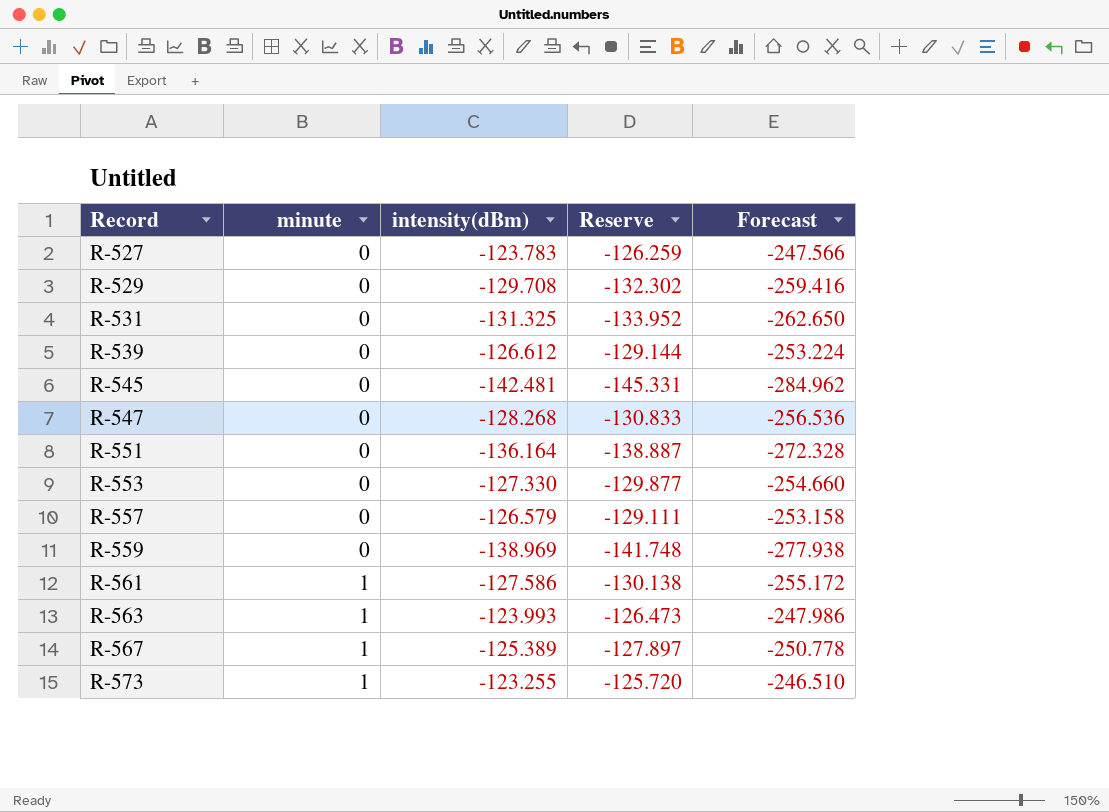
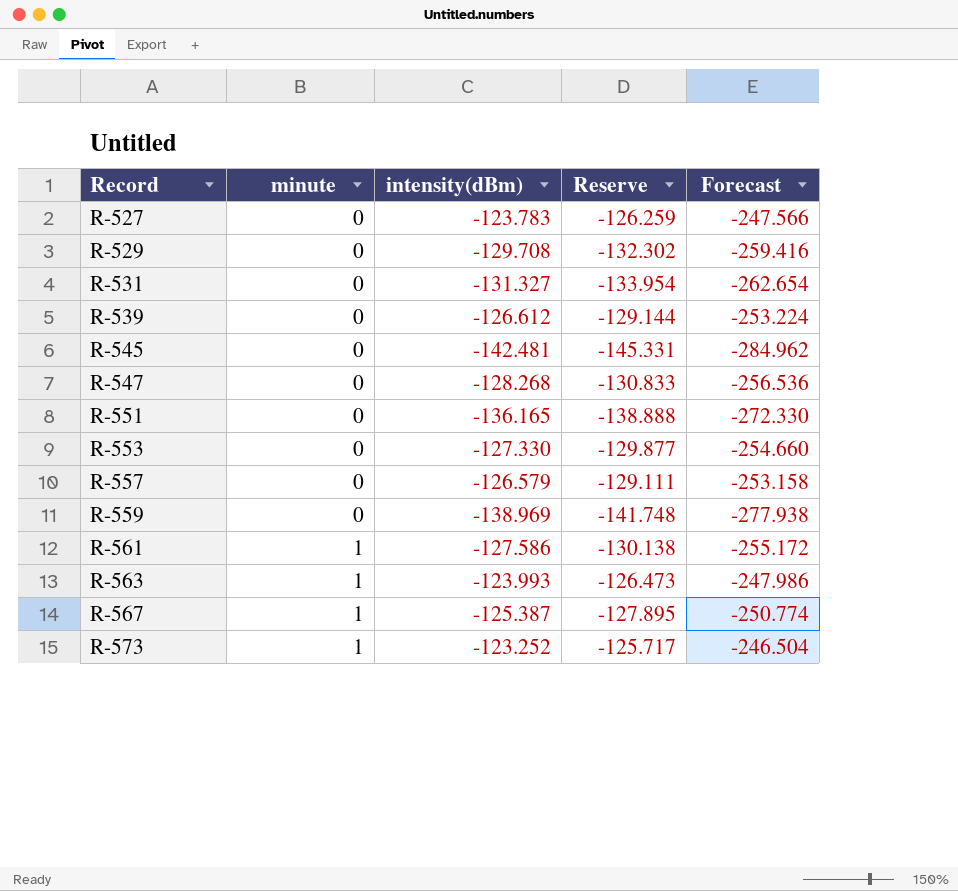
R-531 | intensity(dBm): -131.325 -> -131.327
R-531 | Reserve: -133.952 -> -133.954
R-531 | Forecast: -262.650 -> -262.654
R-551 | intensity(dBm): -136.164 -> -136.165
R-551 | Reserve: -138.887 -> -138.888
R-551 | Forecast: -272.328 -> -272.330
R-567 | intensity(dBm): -125.389 -> -125.387
R-567 | Reserve: -127.897 -> -127.895
R-567 | Forecast: -250.778 -> -250.774
R-573 | intensity(dBm): -123.255 -> -123.252
R-573 | Reserve: -125.720 -> -125.717
R-573 | Forecast: -246.510 -> -246.504

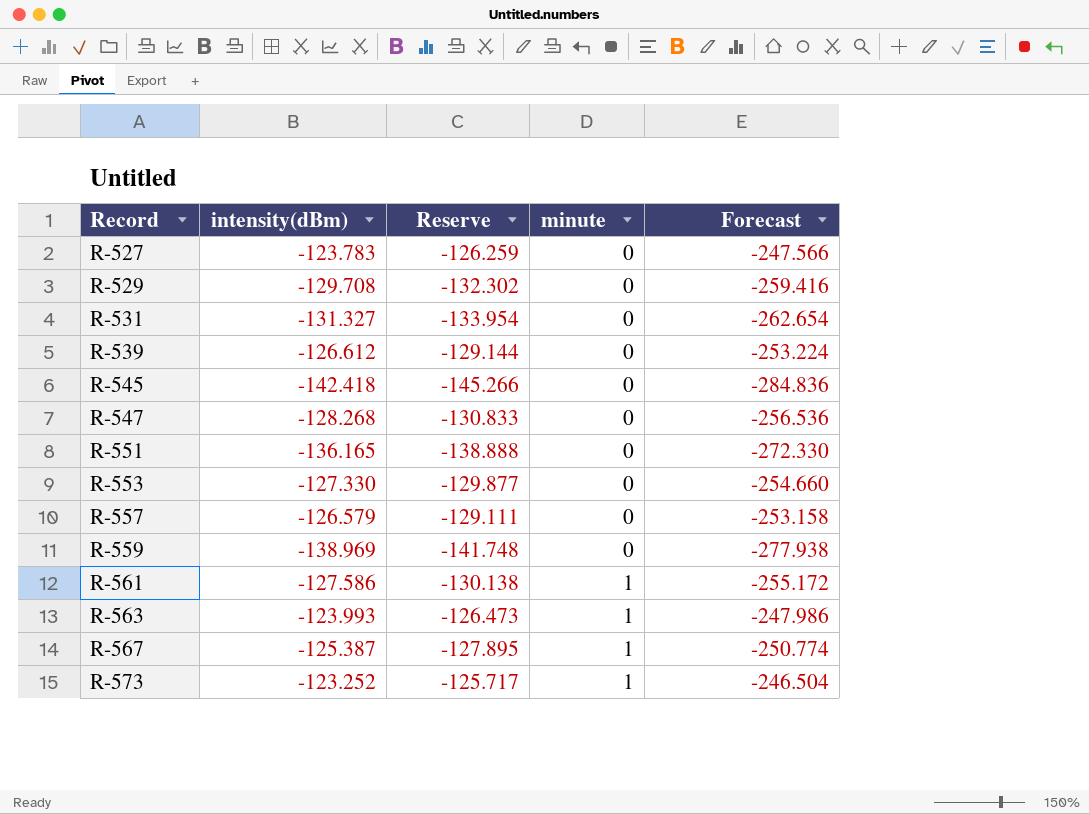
column minute | position: 2 -> 4
R-545 | intensity(dBm): -142.481 -> -142.418
R-545 | Reserve: -145.331 -> -145.266
R-545 | Forecast: -284.962 -> -284.836

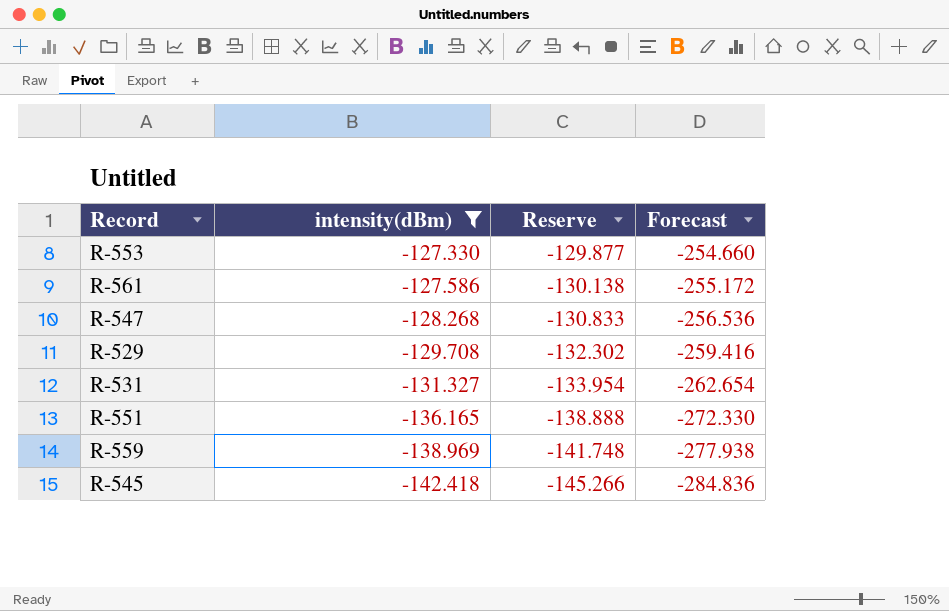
filter: none -> intensity(dBm) <= -127.330
row order: Record ascending -> intensity(dBm) descending
column minute | position: 4 -> none

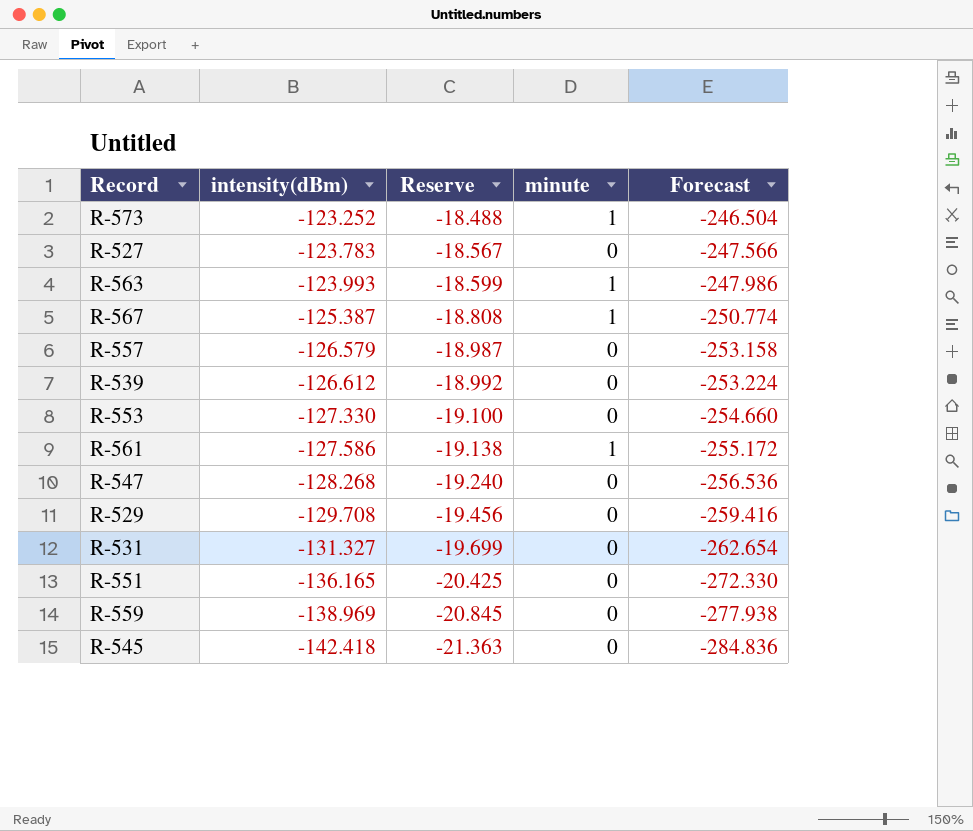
filter: intensity(dBm) <= -127.330 -> none
column Reserve | formula: [intensity(dBm)] * 1.02 -> [intensity(dBm)] * 0.15
column minute | position: none -> 4

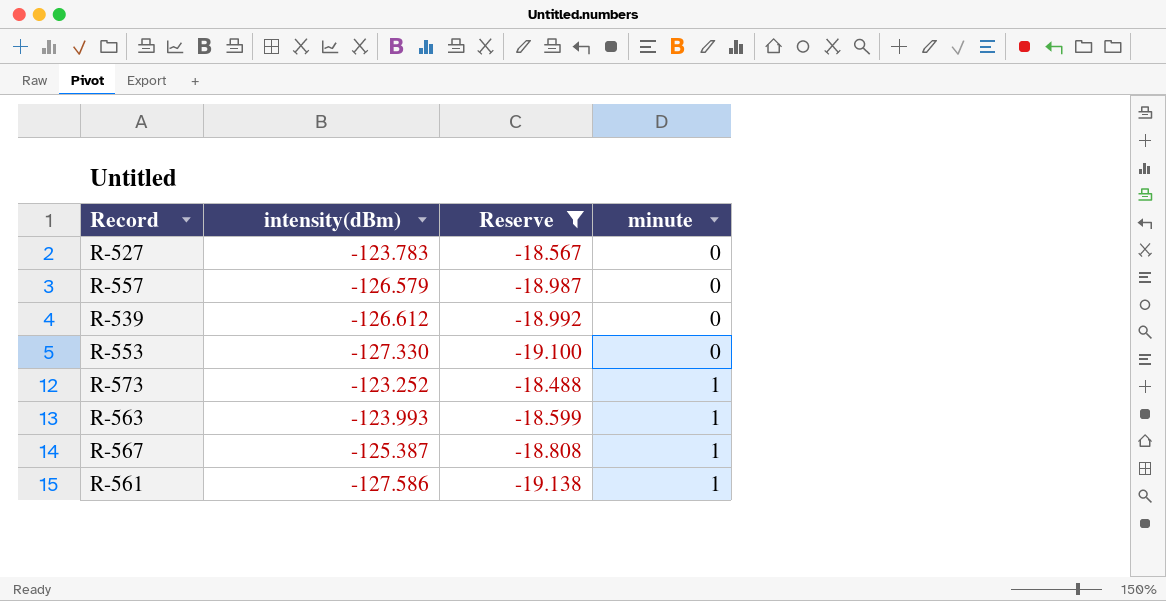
filter: none -> Reserve >= -19.138
row order: intensity(dBm) descending -> minute ascending
column Forecast | formula: [intensity(dBm)] * 2 -> none

